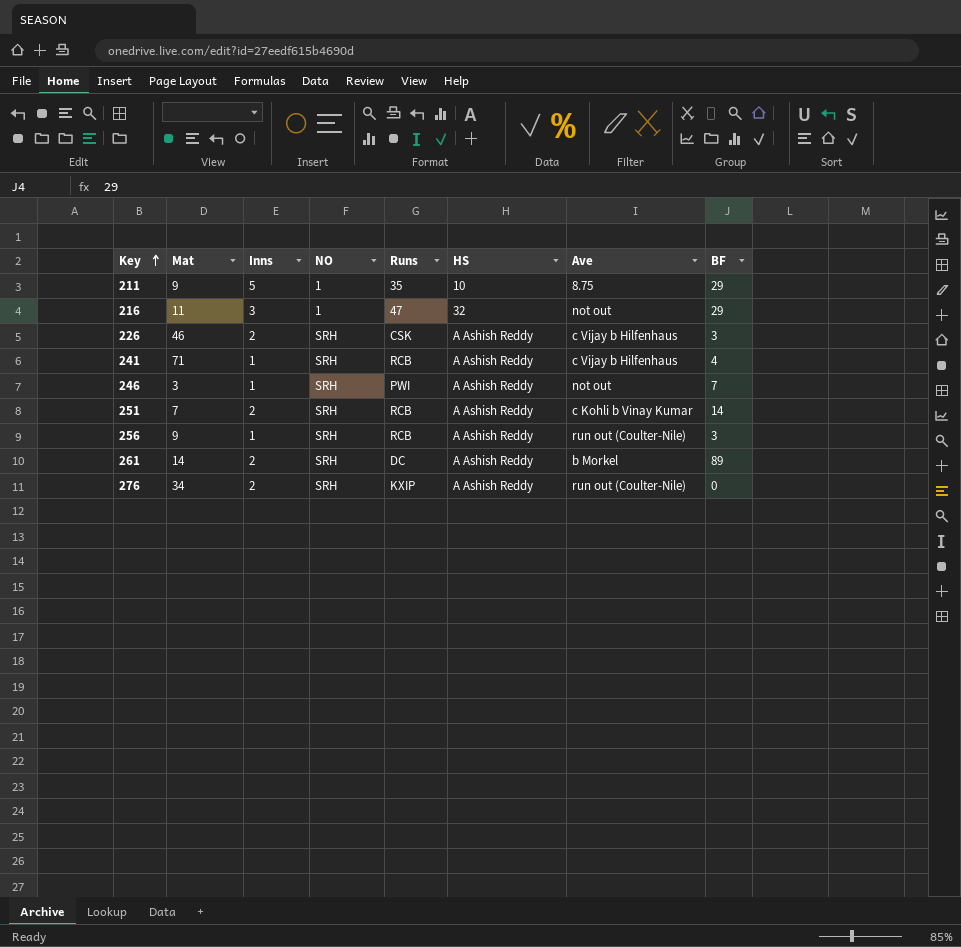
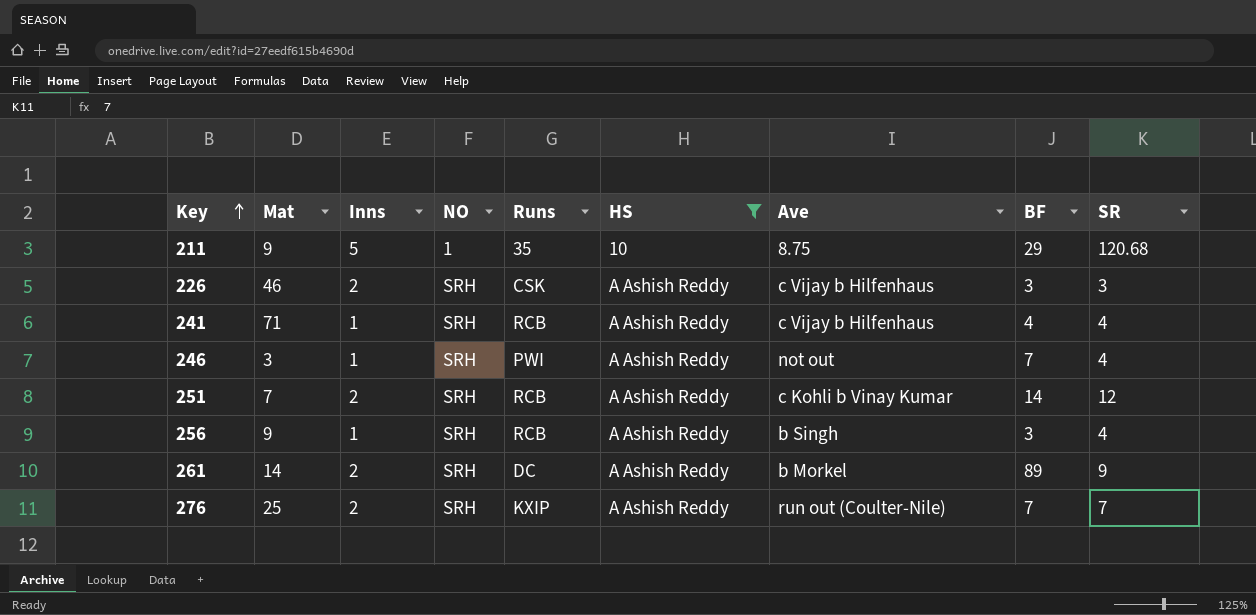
filter: none -> HS != 32
column SR | position: none -> 9
256 | Ave: run out (Coulter-Nile) -> b Singh
276 | Mat: 34 -> 25
276 | BF: 0 -> 7

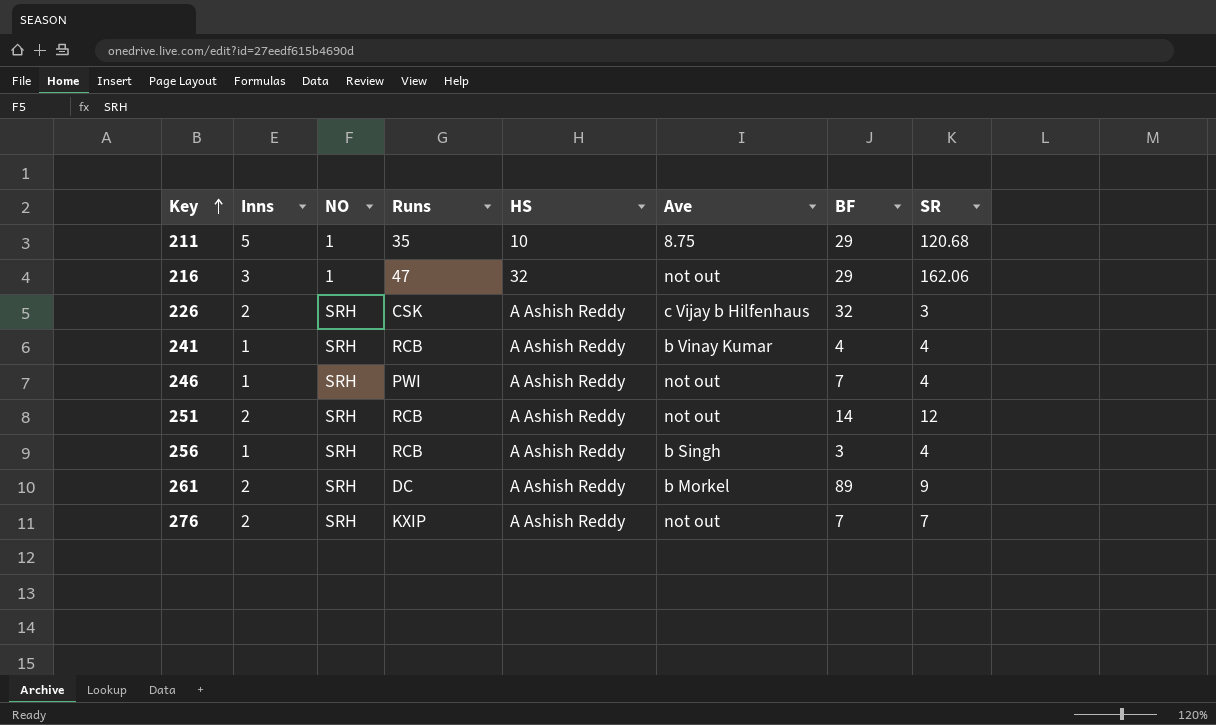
filter: HS != 32 -> none
column Mat | position: 2 -> none
226 | BF: 3 -> 32
241 | Ave: c Vijay b Hilfenhaus -> b Vinay Kumar
251 | Ave: c Kohli b Vinay Kumar -> not out
276 | Ave: run out (Coulter-Nile) -> not out

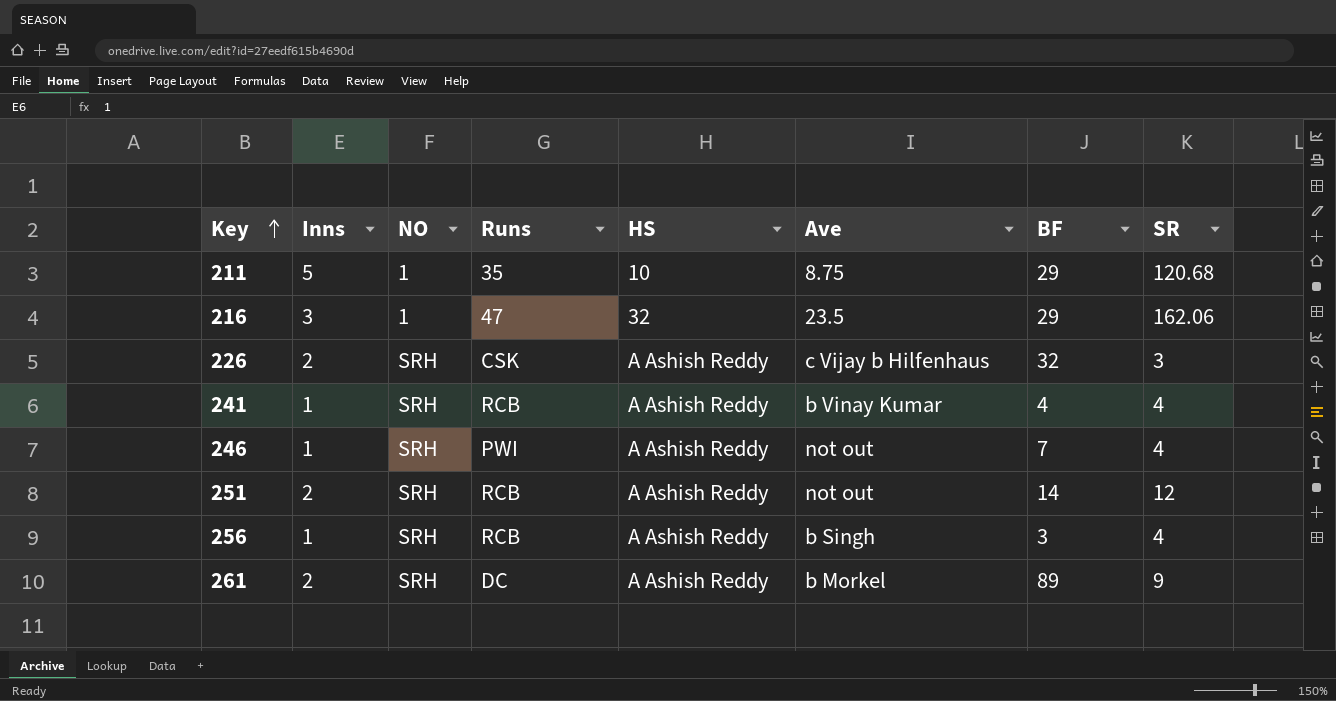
row 276: 2 | SRH | KXIP | A Ashish Reddy | not out | 7 | 7 -> none
216 | Ave: not out -> 23.5

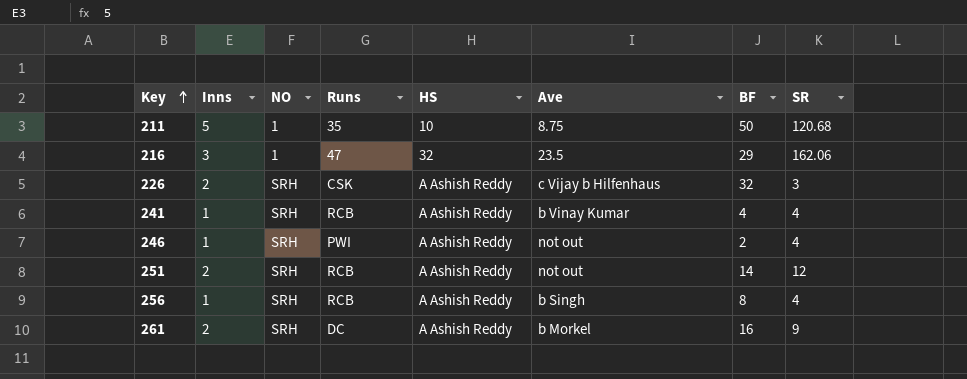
211 | BF: 29 -> 50
246 | BF: 7 -> 2
256 | BF: 3 -> 8
261 | BF: 89 -> 16

